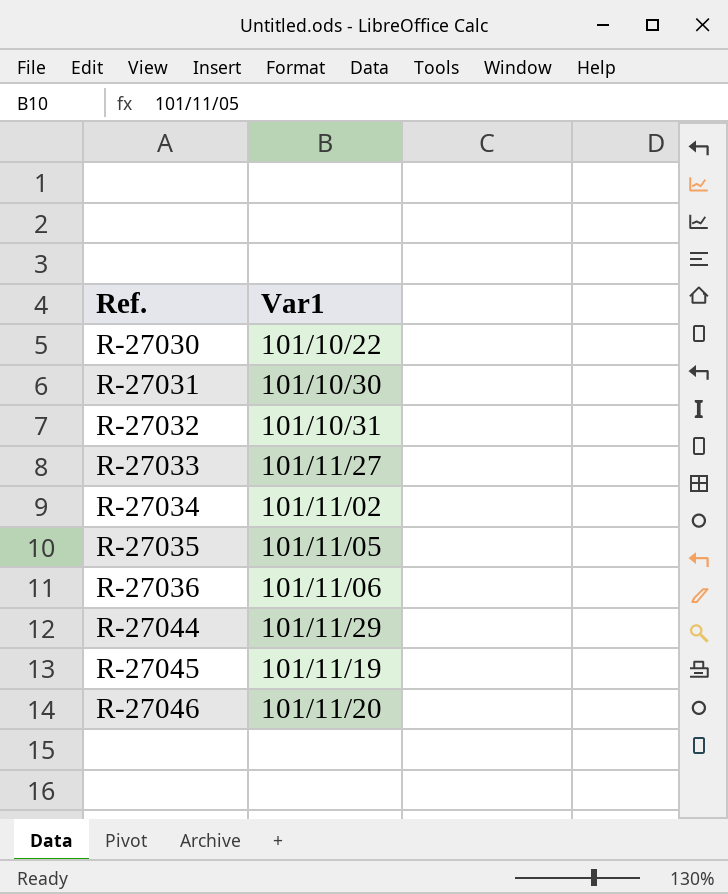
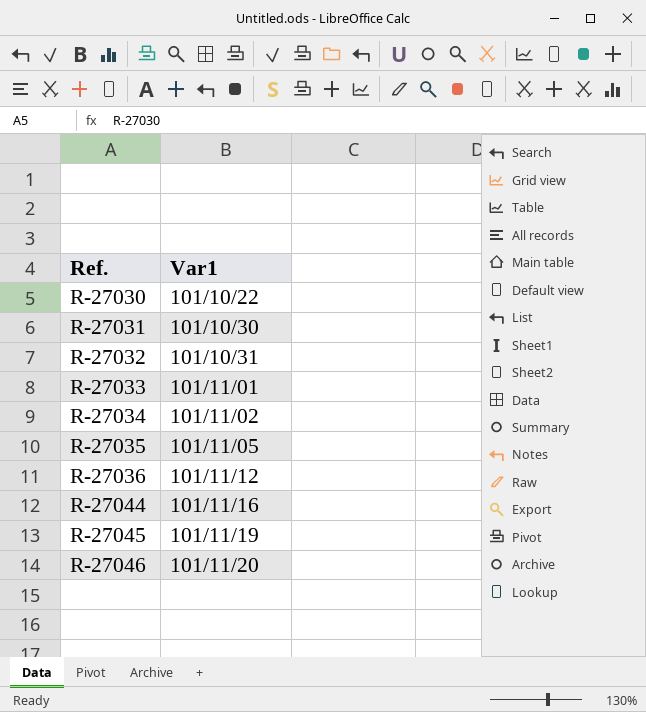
R-27033 | Var1: 101/11/27 -> 101/11/01
R-27036 | Var1: 101/11/06 -> 101/11/12
R-27044 | Var1: 101/11/29 -> 101/11/16

